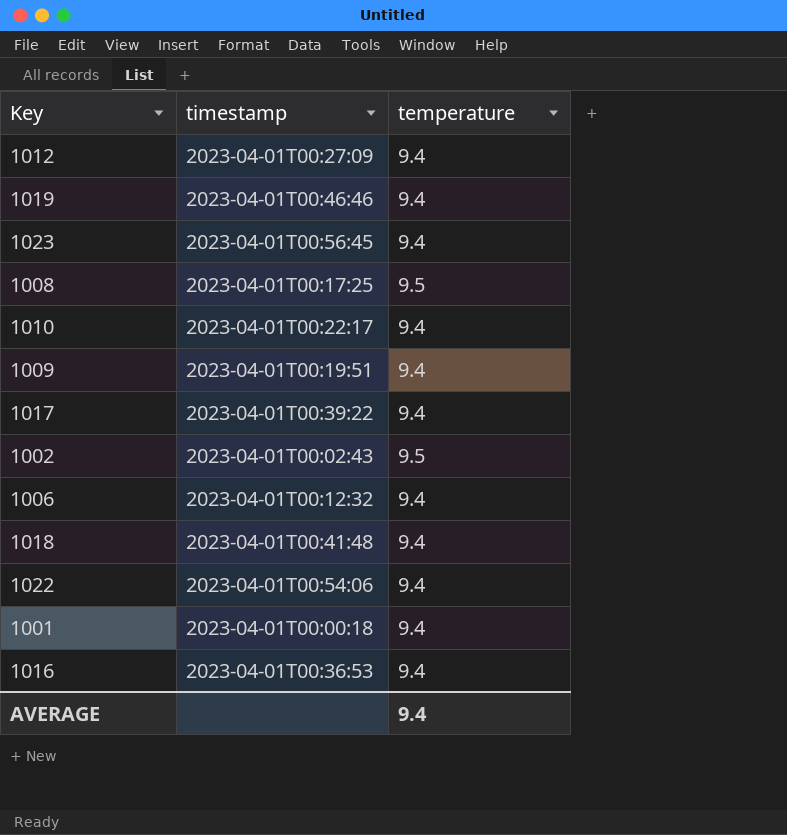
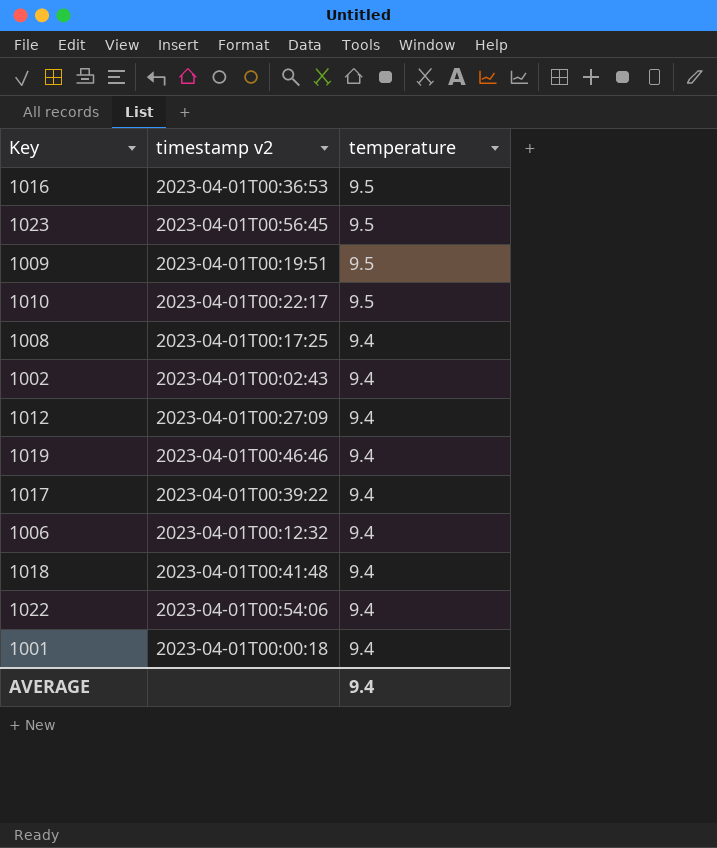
row order: none -> temperature descending
column name: timestamp -> timestamp v2
1016 | temperature: 9.4 -> 9.5
1023 | temperature: 9.4 -> 9.5
1009 | temperature: 9.4 -> 9.5
1010 | temperature: 9.4 -> 9.5
1008 | temperature: 9.5 -> 9.4
1002 | temperature: 9.5 -> 9.4

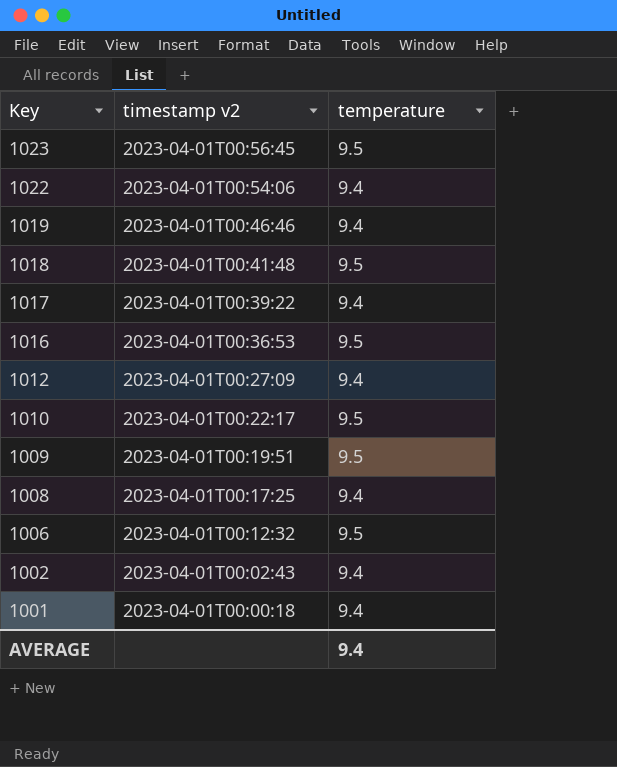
row order: temperature descending -> Key descending
1018 | temperature: 9.4 -> 9.5
1006 | temperature: 9.4 -> 9.5

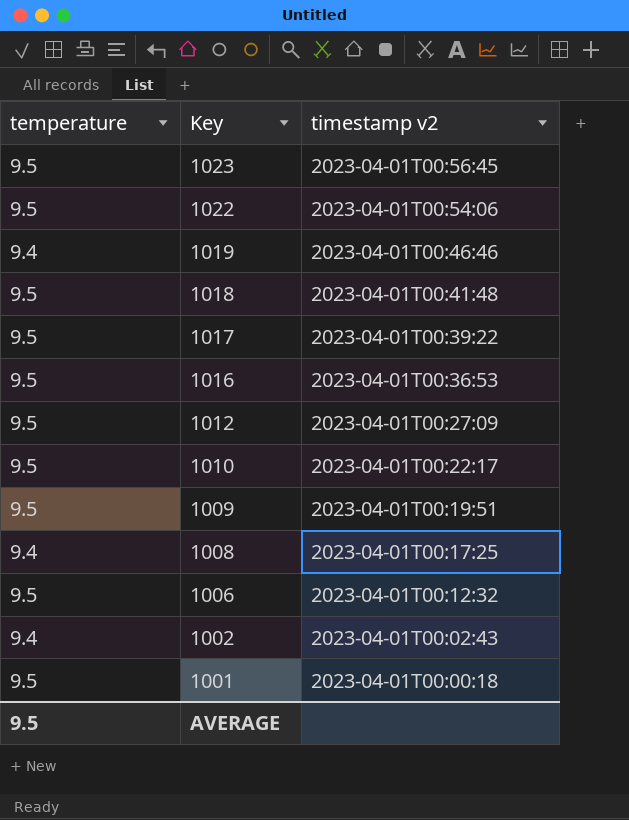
column temperature | position: 3 -> 1
1022 | temperature: 9.4 -> 9.5
1017 | temperature: 9.4 -> 9.5
1012 | temperature: 9.4 -> 9.5
1001 | temperature: 9.4 -> 9.5
AVERAGE | temperature: 9.4 -> 9.5

